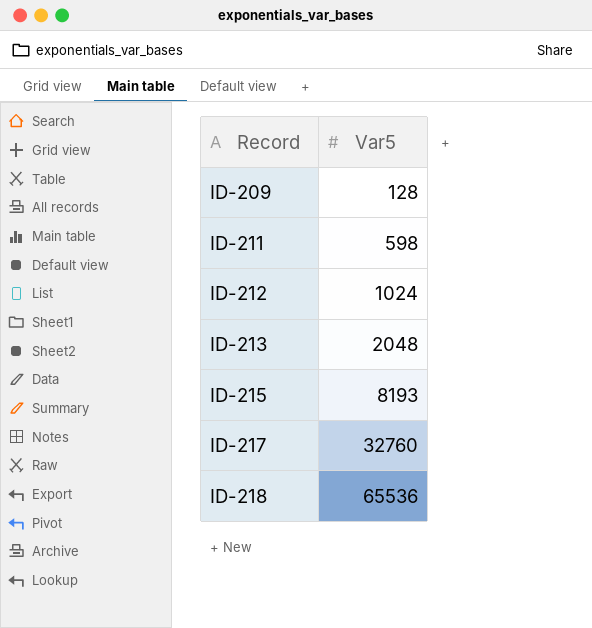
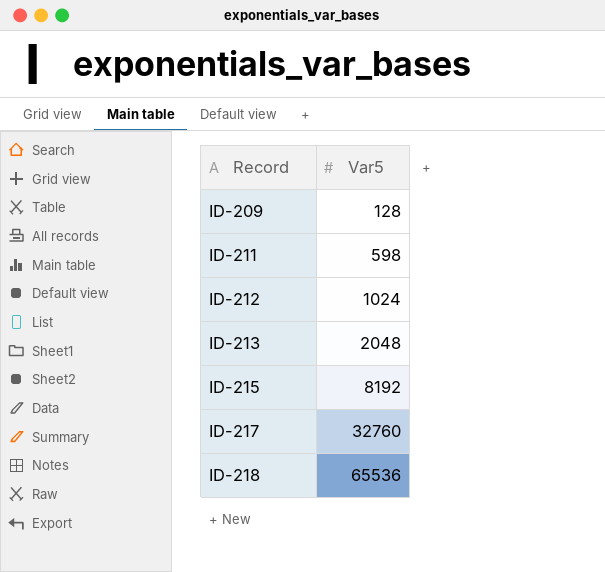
ID-215 | Var5: 8193 -> 8192

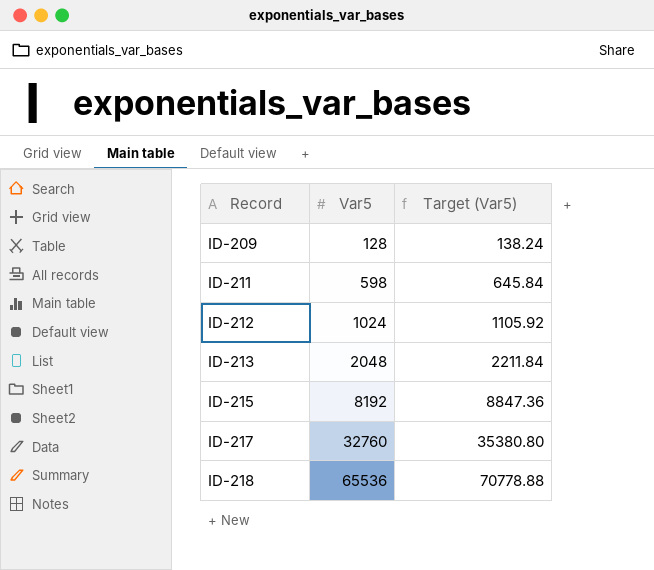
column Target (Var5) | formula: none -> [Var5] * 1.08

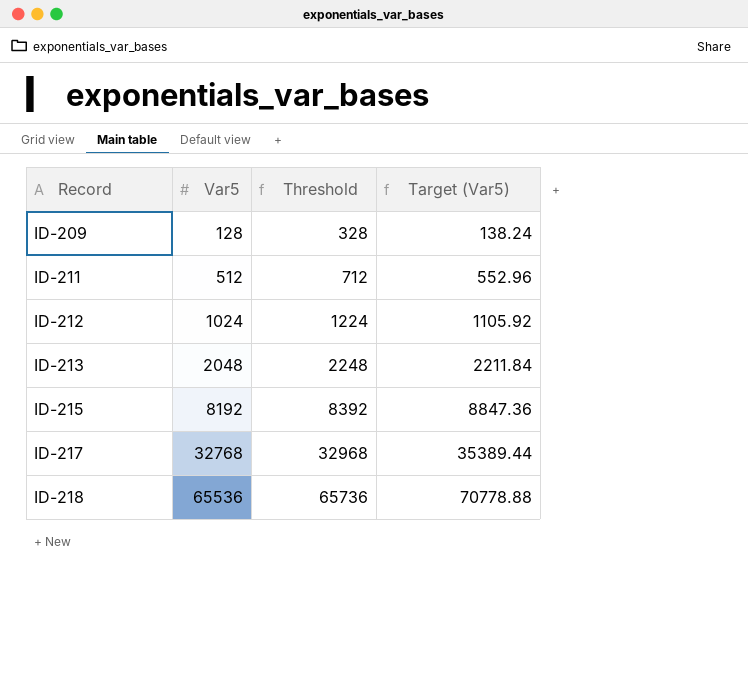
column Threshold | formula: none -> [Var5] + 200
ID-211 | Var5: 598 -> 512
ID-211 | Target (Var5): 645.84 -> 552.96
ID-217 | Var5: 32760 -> 32768
ID-217 | Target (Var5): 35380.80 -> 35389.44

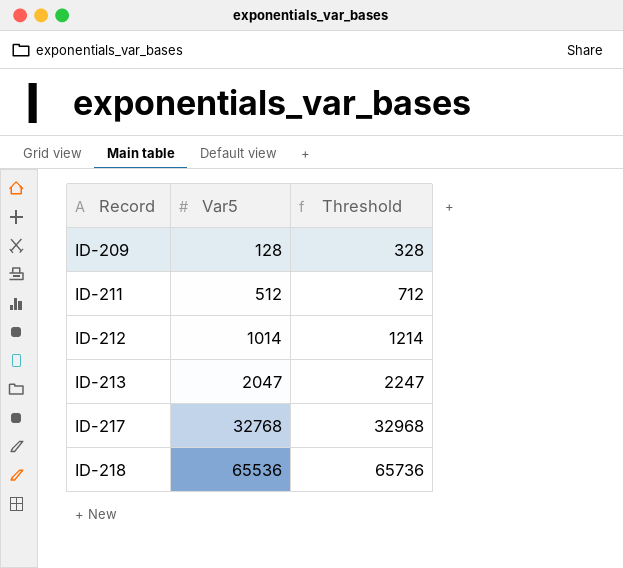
column Target (Var5) | formula: [Var5] * 1.08 -> none
row ID-215: 8192 | 8392 | 8847.36 -> none
ID-212 | Var5: 1024 -> 1014
ID-212 | Threshold: 1224 -> 1214
ID-213 | Var5: 2048 -> 2047
ID-213 | Threshold: 2248 -> 2247

